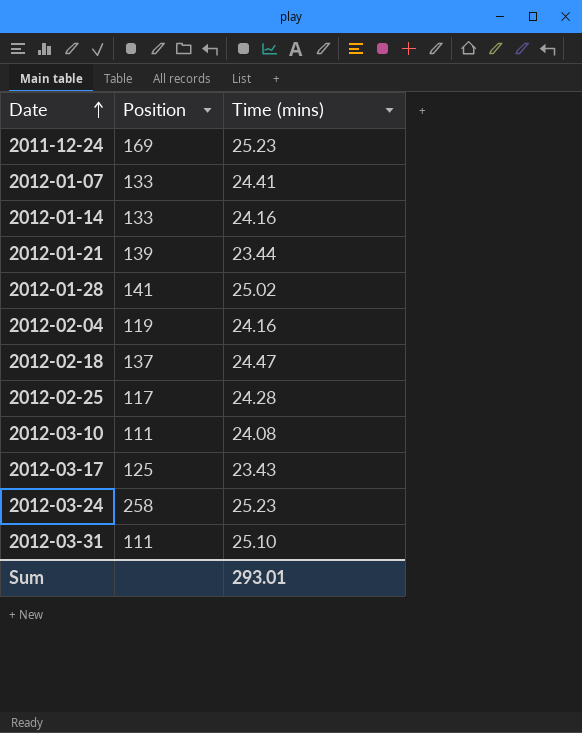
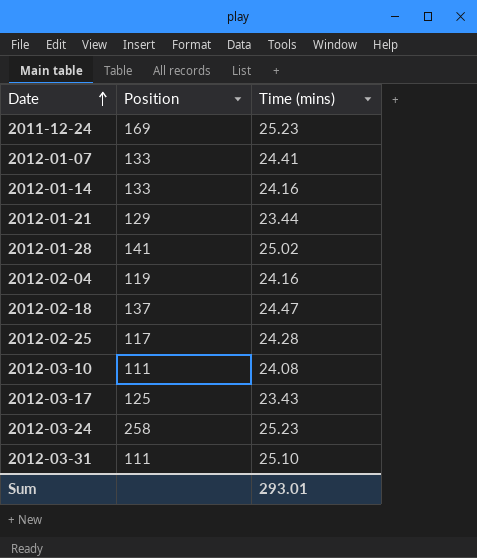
2012-01-21 | Position: 139 -> 129

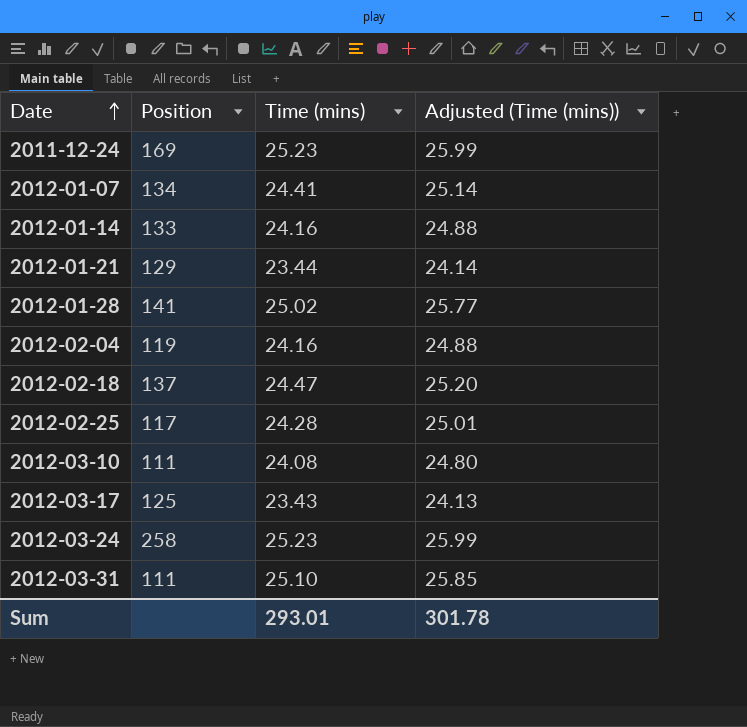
column Adjusted (Time (mins)) | formula: none -> [Time (mins)] * 1.03
2012-01-07 | Position: 133 -> 134

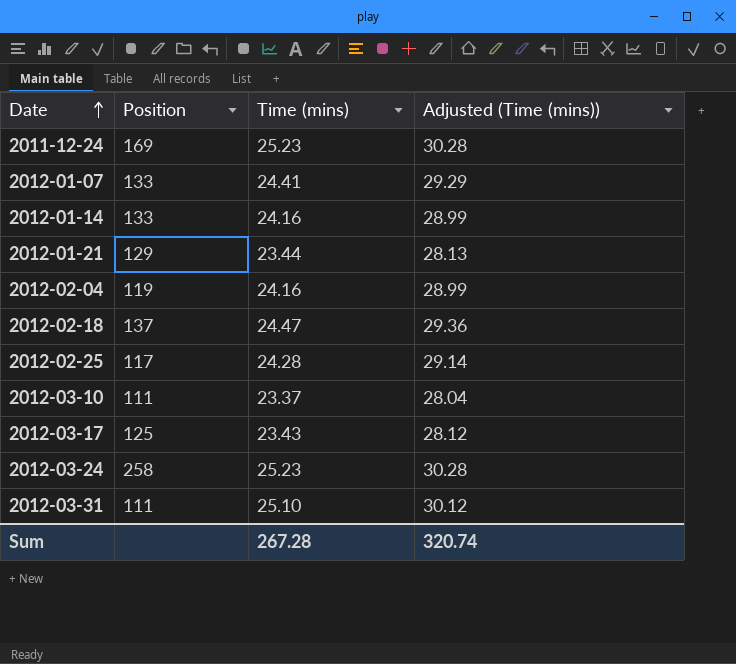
column Adjusted (Time (mins)) | formula: [Time (mins)] * 1.03 -> [Time (mins)] * 1.2
row 2012-01-28: 141 | 25.02 | 25.77 -> none
2012-01-07 | Position: 134 -> 133
2012-03-10 | Time (mins): 24.08 -> 23.37
Sum | Time (mins): 293.01 -> 267.28
Sum | Adjusted (Time (mins)): 301.78 -> 320.74

